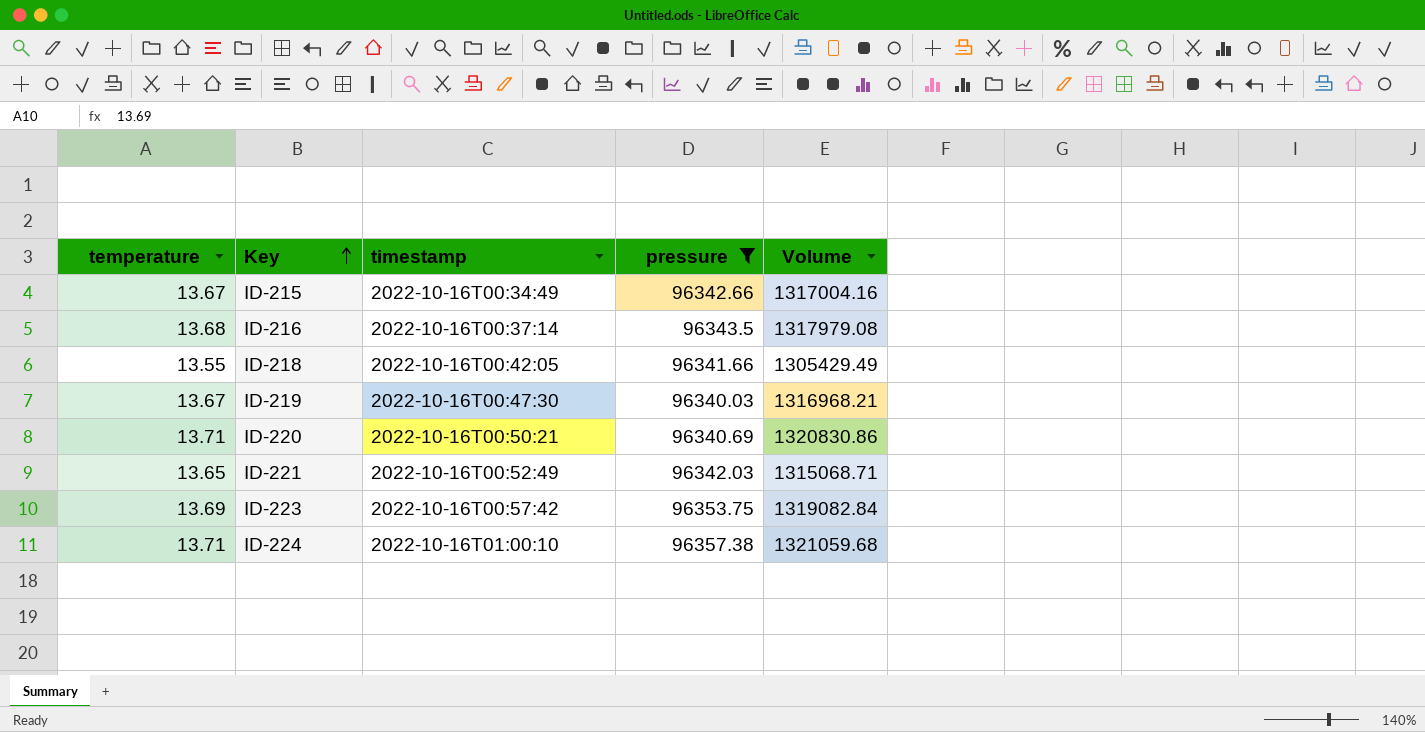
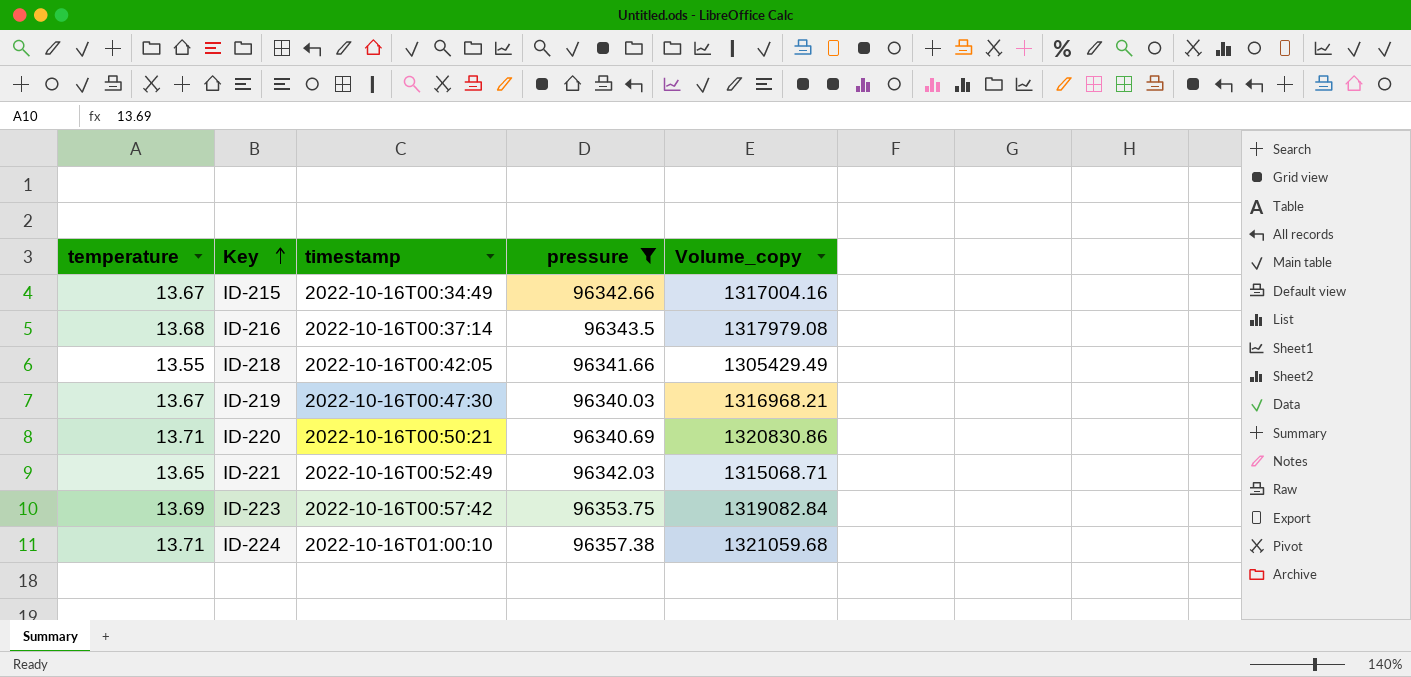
column name: Volume -> Volume_copy

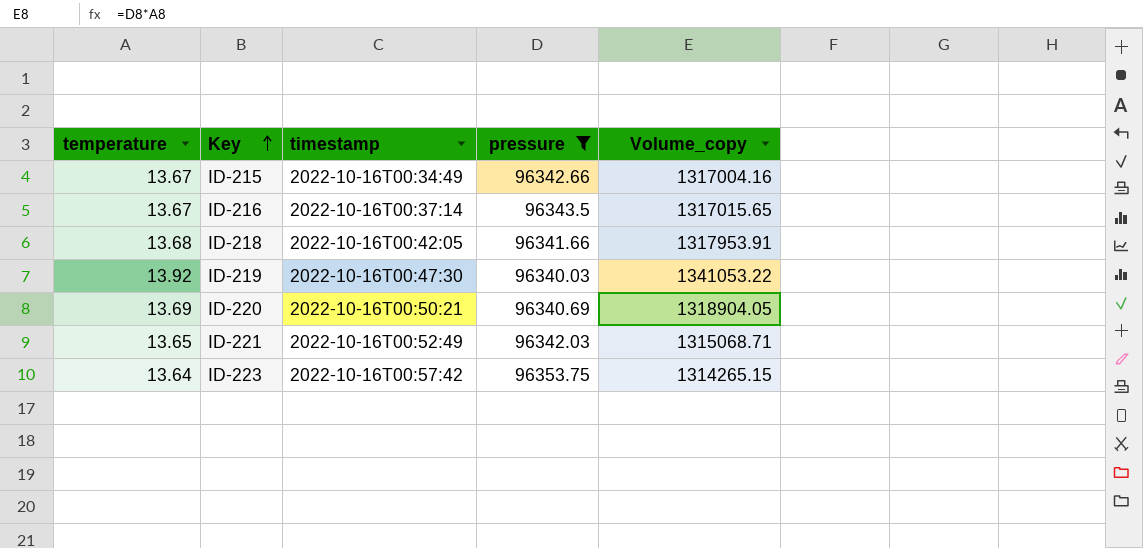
row ID-224: 13.71 | 2022-10-16T01:00:10 | 96357.38 | 1321059.68 -> none
ID-216 | temperature: 13.68 -> 13.67
ID-216 | Volume_copy: 1317979.08 -> 1317015.65
ID-218 | temperature: 13.55 -> 13.68
ID-218 | Volume_copy: 1305429.49 -> 1317953.91
ID-219 | temperature: 13.67 -> 13.92
ID-219 | Volume_copy: 1316968.21 -> 1341053.22
ID-220 | temperature: 13.71 -> 13.69
ID-220 | Volume_copy: 1320830.86 -> 1318904.05
ID-223 | temperature: 13.69 -> 13.64
ID-223 | Volume_copy: 1319082.84 -> 1314265.15

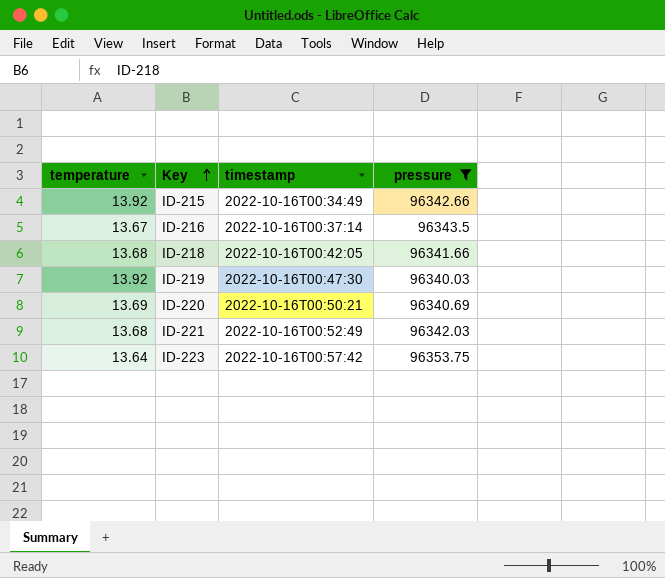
column Volume_copy | formula: [temperature] * [pressure] -> none
ID-215 | temperature: 13.67 -> 13.92
ID-221 | temperature: 13.65 -> 13.68

